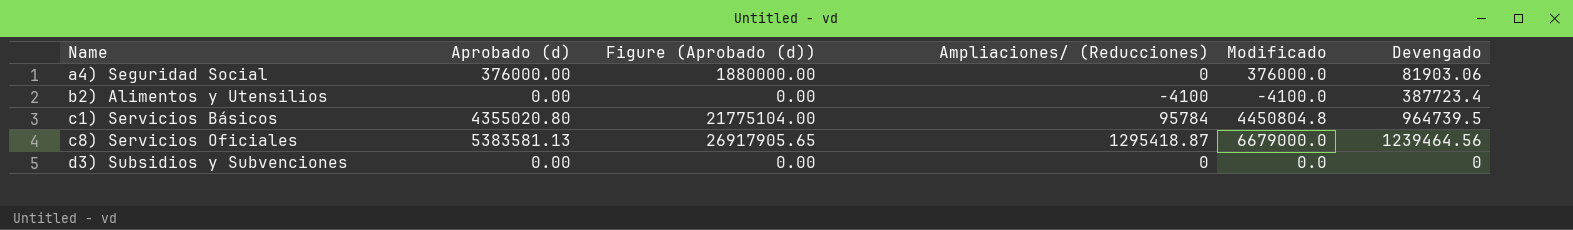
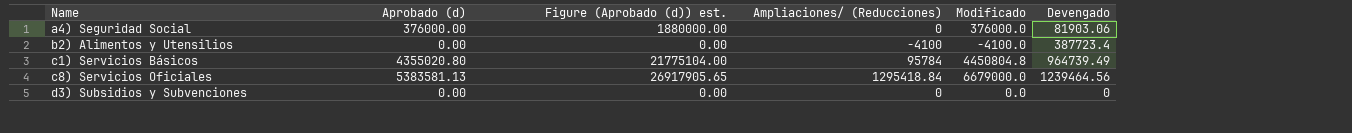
column name: Figure (Aprobado (d)) -> Figure (Aprobado (d)) est.
c1) Servicios Básicos | Devengado: 964739.5 -> 964739.49
c8) Servicios Oficiales | Ampliaciones/ (Reducciones): 1295418.87 -> 1295418.84

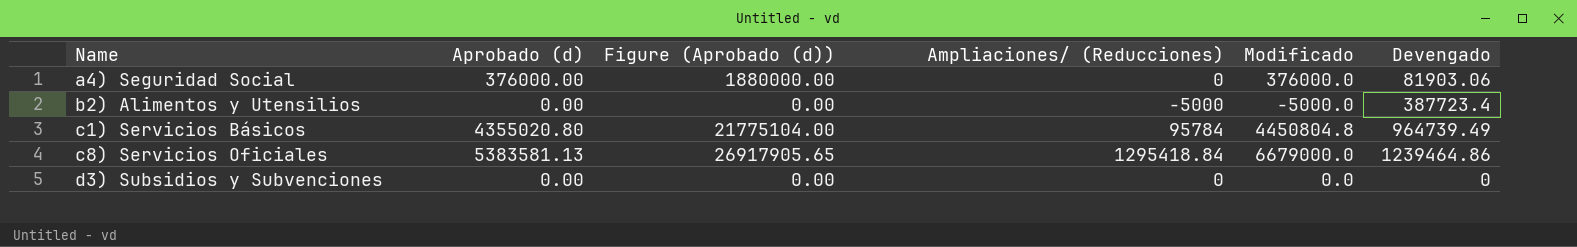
column name: Figure (Aprobado (d)) est. -> Figure (Aprobado (d))
b2) Alimentos y Utensilios | Ampliaciones/ (Reducciones): -4100 -> -5000
b2) Alimentos y Utensilios | Modificado: -4100.0 -> -5000.0
c8) Servicios Oficiales | Devengado: 1239464.56 -> 1239464.86

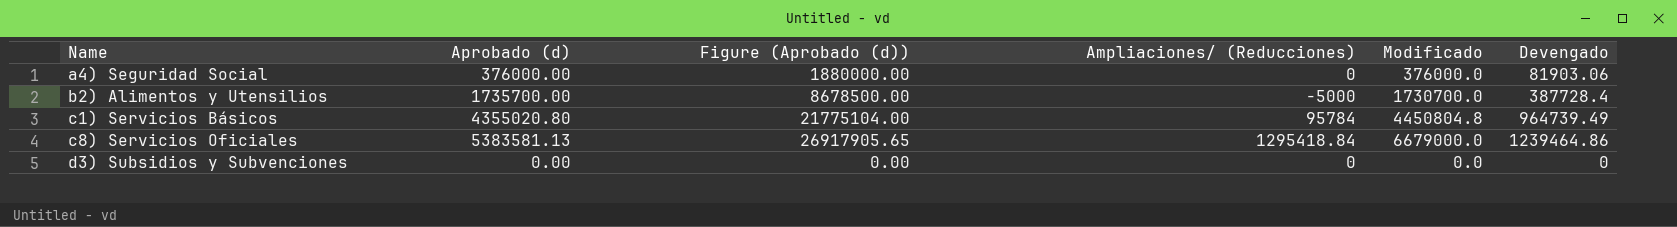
b2) Alimentos y Utensilios | Aprobado (d): 0.00 -> 1735700.00
b2) Alimentos y Utensilios | Figure (Aprobado (d)): 0.00 -> 8678500.00
b2) Alimentos y Utensilios | Modificado: -5000.0 -> 1730700.0
b2) Alimentos y Utensilios | Devengado: 387723.4 -> 387728.4

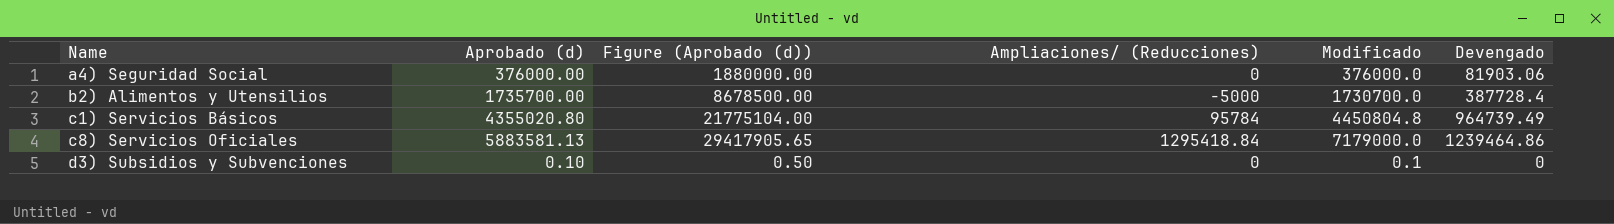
c8) Servicios Oficiales | Aprobado (d): 5383581.13 -> 5883581.13
c8) Servicios Oficiales | Figure (Aprobado (d)): 26917905.65 -> 29417905.65
c8) Servicios Oficiales | Modificado: 6679000.0 -> 7179000.0
d3) Subsidios y Subvenciones | Aprobado (d): 0.00 -> 0.10
d3) Subsidios y Subvenciones | Figure (Aprobado (d)): 0.00 -> 0.50
d3) Subsidios y Subvenciones | Modificado: 0.0 -> 0.1

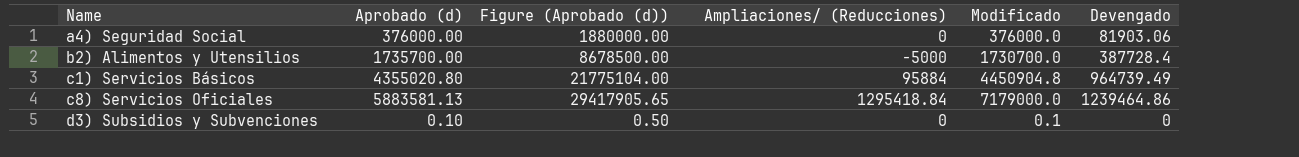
c1) Servicios Básicos | Ampliaciones/ (Reducciones): 95784 -> 95884
c1) Servicios Básicos | Modificado: 4450804.8 -> 4450904.8

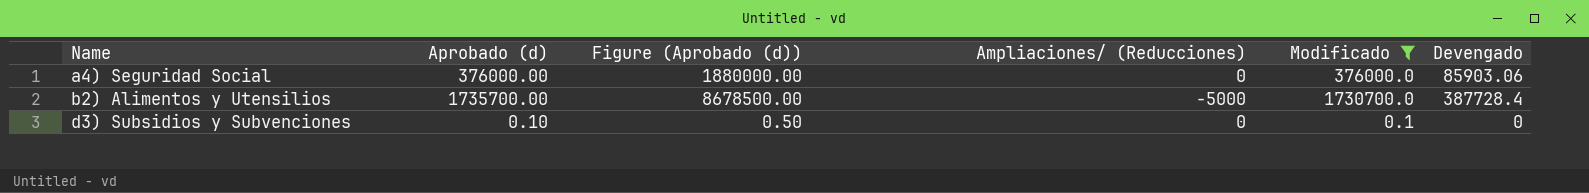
filter: none -> Modificado <= 1730700.0
a4) Seguridad Social | Devengado: 81903.06 -> 85903.06

